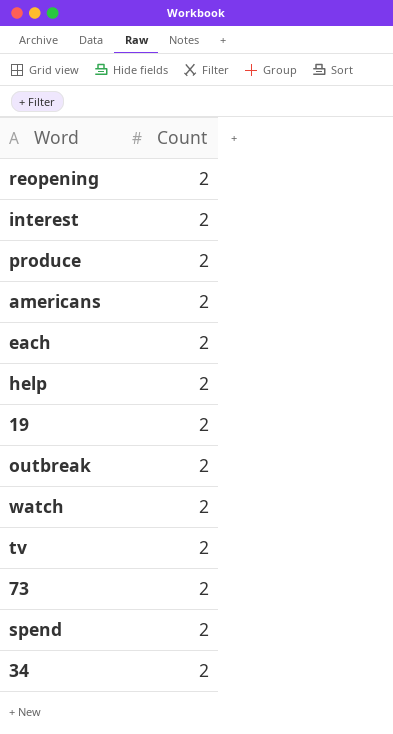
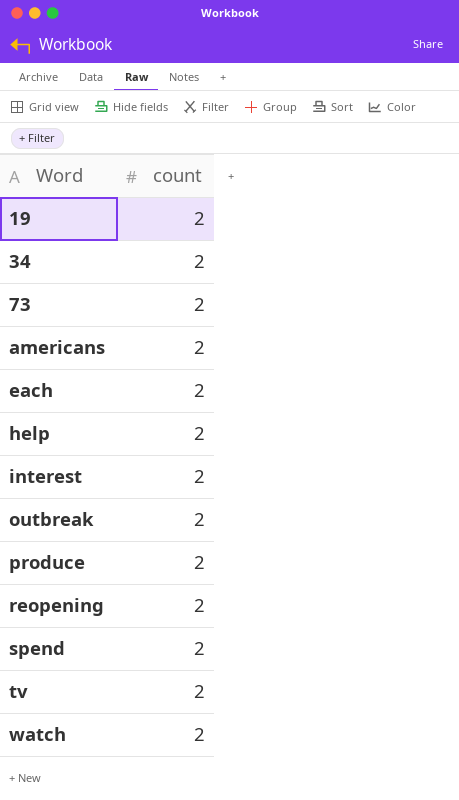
row order: none -> Word ascending
column name: Count -> count

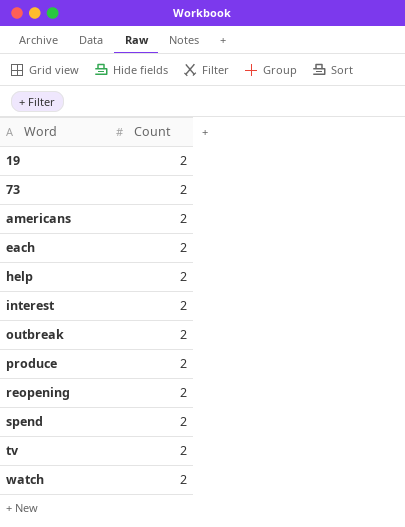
column name: count -> Count
row 34: 2 -> none

